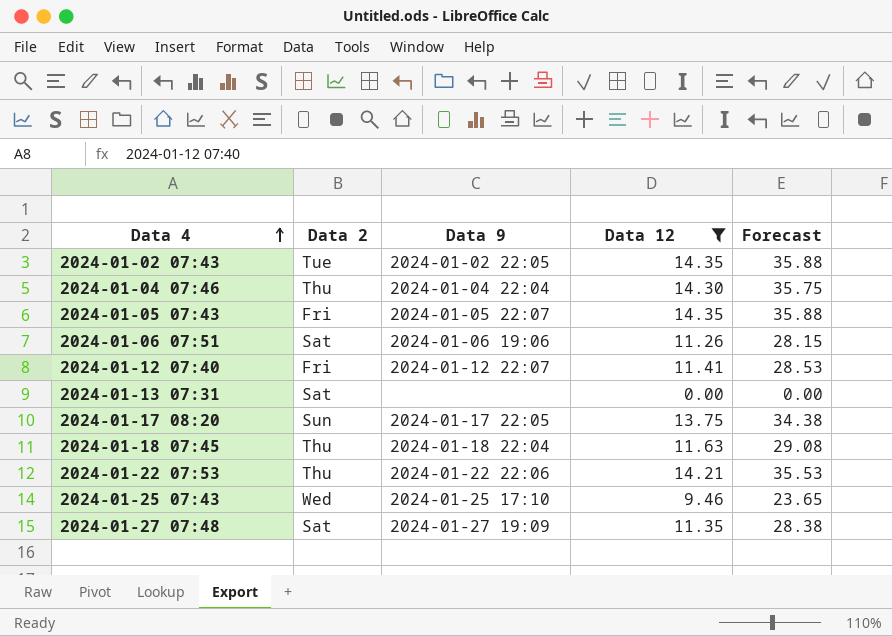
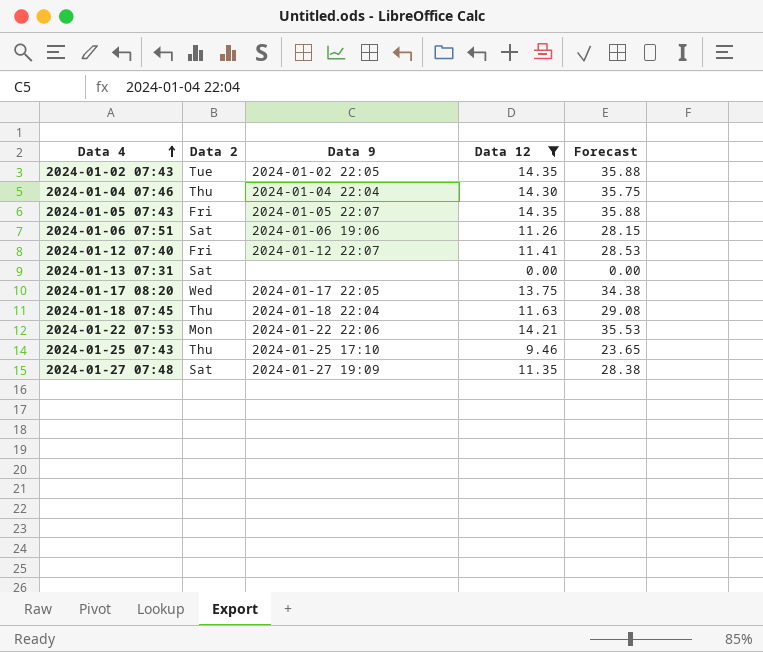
2024-01-17 08:20 | Data 2: Sun -> Wed
2024-01-22 07:53 | Data 2: Thu -> Mon
2024-01-25 07:43 | Data 2: Wed -> Thu

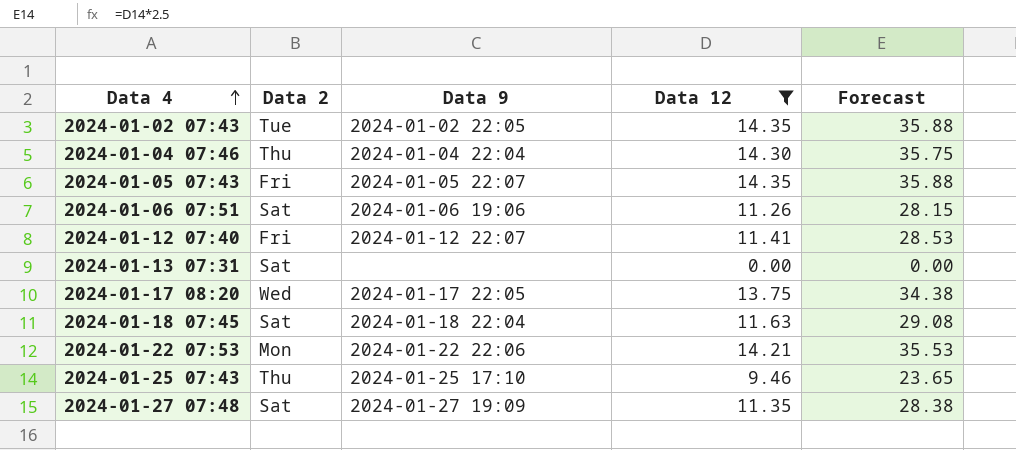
2024-01-18 07:45 | Data 2: Thu -> Sat

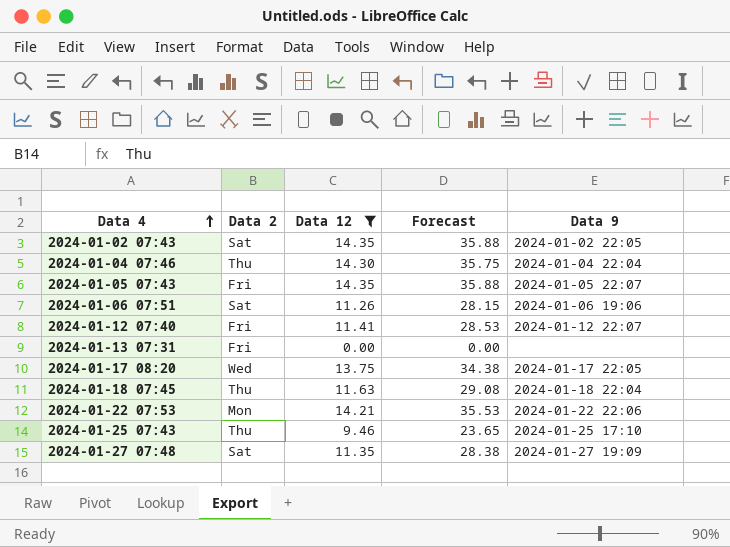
column Data 9 | position: 3 -> 5
2024-01-02 07:43 | Data 2: Tue -> Sat
2024-01-13 07:31 | Data 2: Sat -> Fri
2024-01-18 07:45 | Data 2: Sat -> Thu

